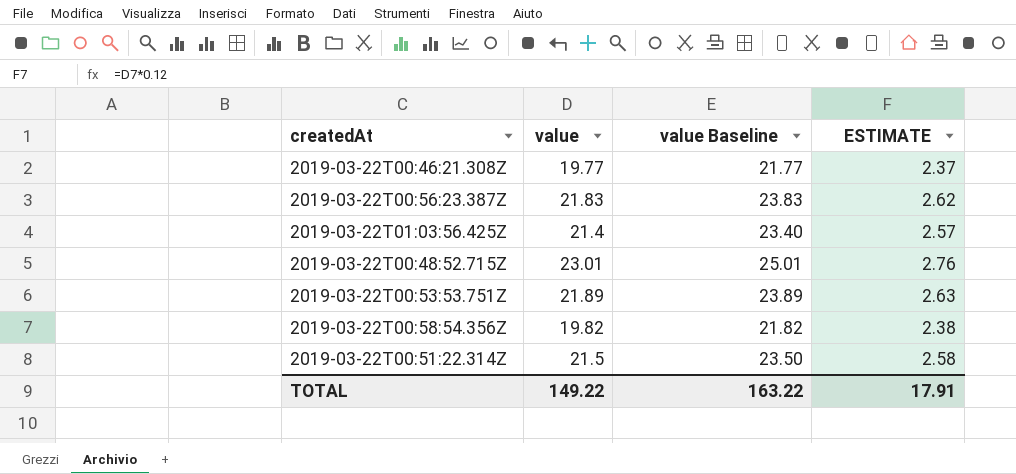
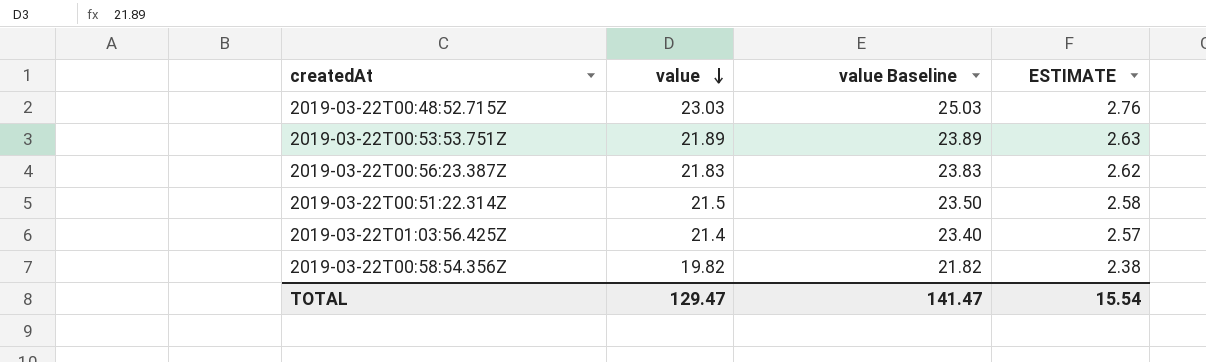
row order: none -> value descending
row 2019-03-22T00:46:21.308Z: 19.77 | 21.77 | 2.37 -> none
2019-03-22T00:48:52.715Z | value: 23.01 -> 23.03
2019-03-22T00:48:52.715Z | value Baseline: 25.01 -> 25.03
TOTAL | value: 149.22 -> 129.47
TOTAL | value Baseline: 163.22 -> 141.47
TOTAL | ESTIMATE: 17.91 -> 15.54

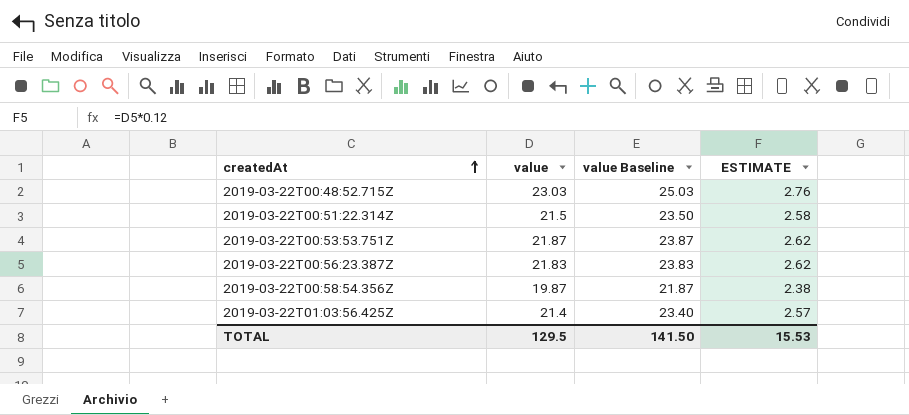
row order: value descending -> createdAt ascending
2019-03-22T00:53:53.751Z | value: 21.89 -> 21.87
2019-03-22T00:53:53.751Z | value Baseline: 23.89 -> 23.87
2019-03-22T00:53:53.751Z | ESTIMATE: 2.63 -> 2.62
2019-03-22T00:58:54.356Z | value: 19.82 -> 19.87
2019-03-22T00:58:54.356Z | value Baseline: 21.82 -> 21.87
TOTAL | value: 129.47 -> 129.5
TOTAL | value Baseline: 141.47 -> 141.50
TOTAL | ESTIMATE: 15.54 -> 15.53

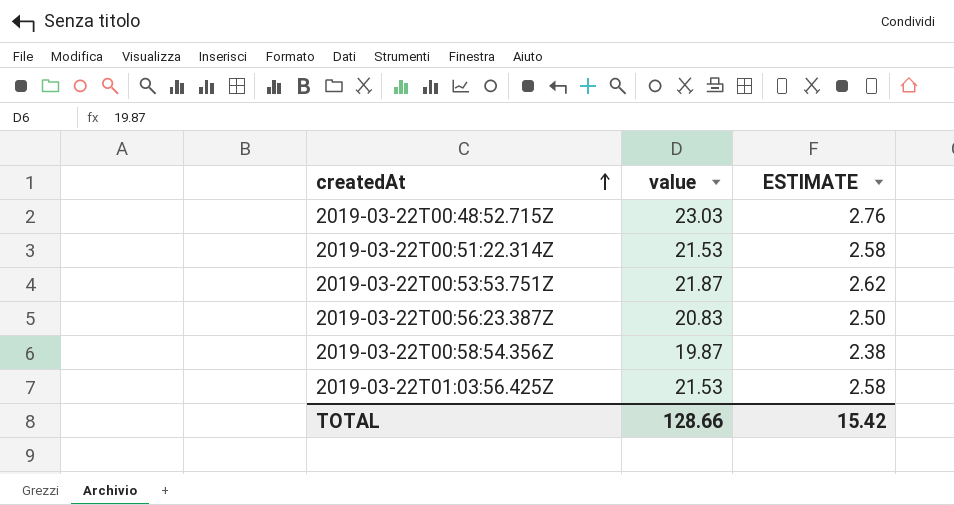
column value Baseline | formula: [value] + 2 -> none
2019-03-22T00:51:22.314Z | value: 21.5 -> 21.53
2019-03-22T00:56:23.387Z | value: 21.83 -> 20.83
2019-03-22T00:56:23.387Z | ESTIMATE: 2.62 -> 2.50
2019-03-22T01:03:56.425Z | value: 21.4 -> 21.53
2019-03-22T01:03:56.425Z | ESTIMATE: 2.57 -> 2.58
TOTAL | value: 129.5 -> 128.66
TOTAL | ESTIMATE: 15.53 -> 15.42

